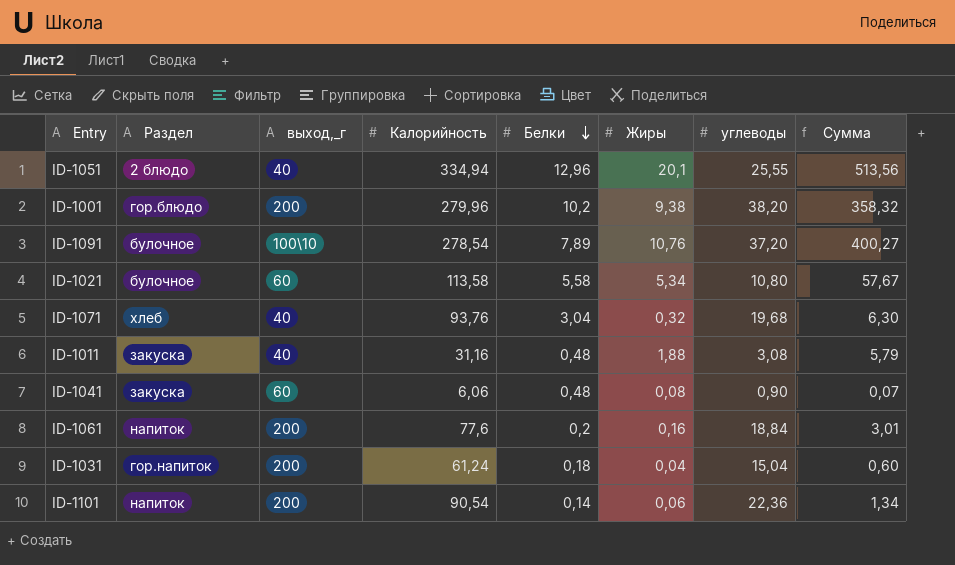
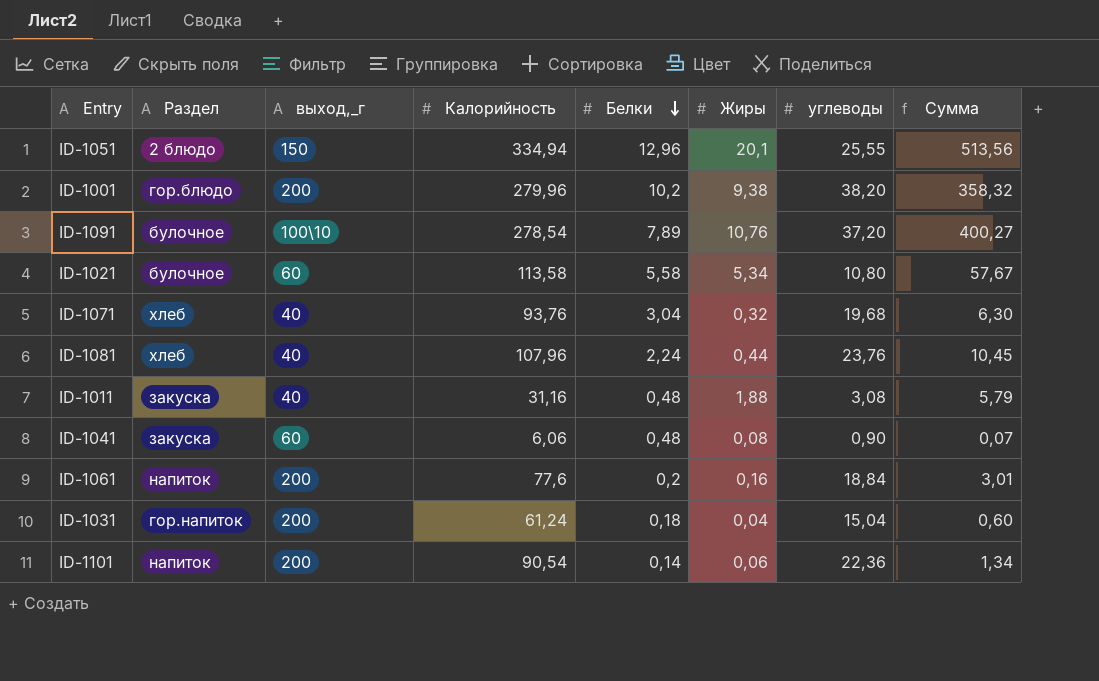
ID-1051 | выход,_г: 40 -> 150
row ID-1081: none -> хлеб | 40 | 107,96 | 2,24 | 0,44 | 23,76 | 10,45

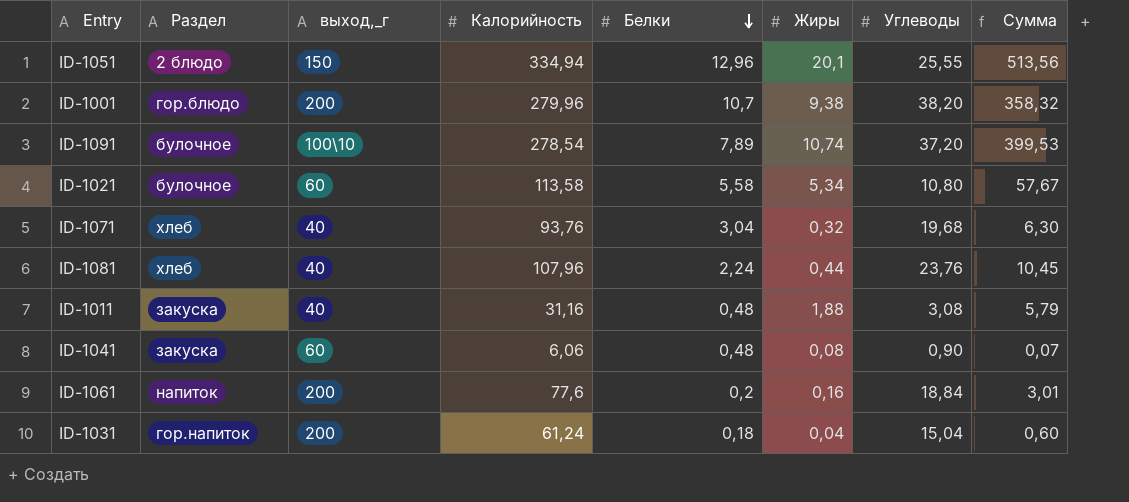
column name: углеводы -> Углеводы
row ID-1101: напиток | 200 | 90,54 | 0,14 | 0,06 | 22,36 | 1,34 -> none
ID-1001 | Белки: 10,2 -> 10,7
ID-1091 | Жиры: 10,76 -> 10,74
ID-1091 | Сумма: 400,27 -> 399,53

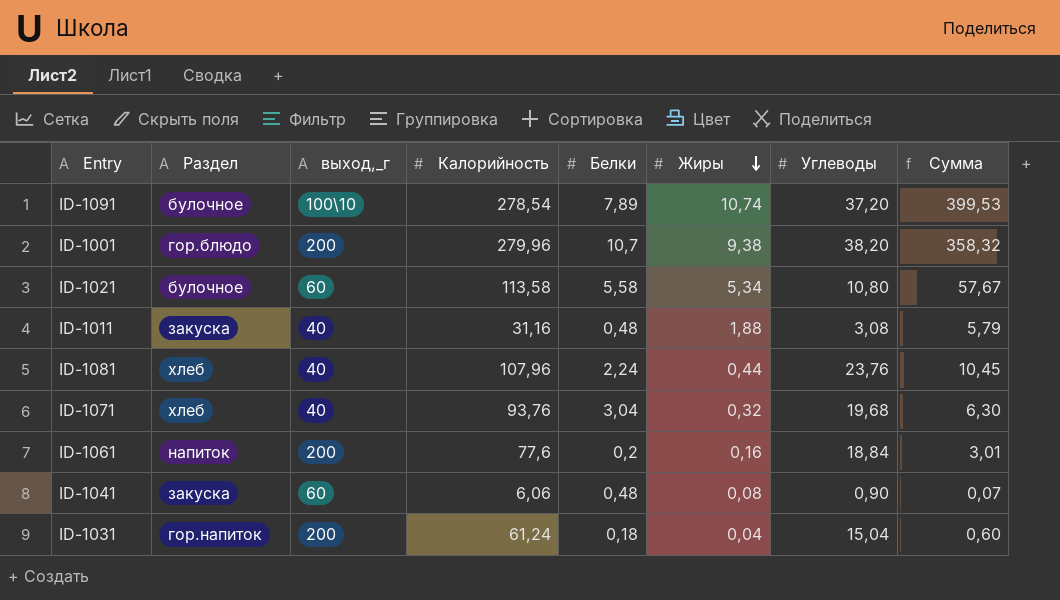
row order: Белки descending -> Жиры descending
row ID-1051: 2 блюдо | 150 | 334,94 | 12,96 | 20,1 | 25,55 | 513,56 -> none

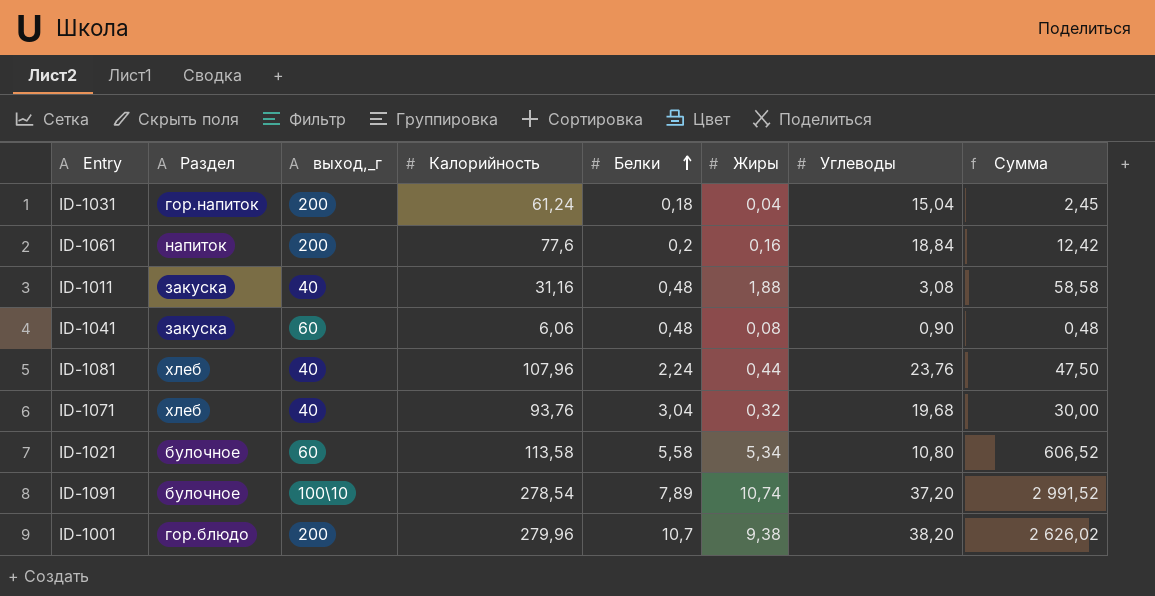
row order: Жиры descending -> Белки ascending
column Сумма | formula: [Жиры] * [Углеводы] -> [Калорийность] * [Жиры]

